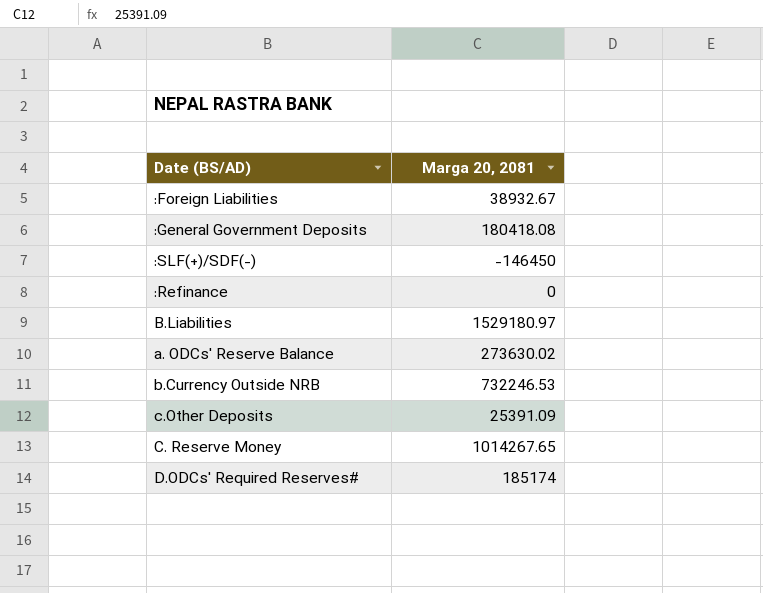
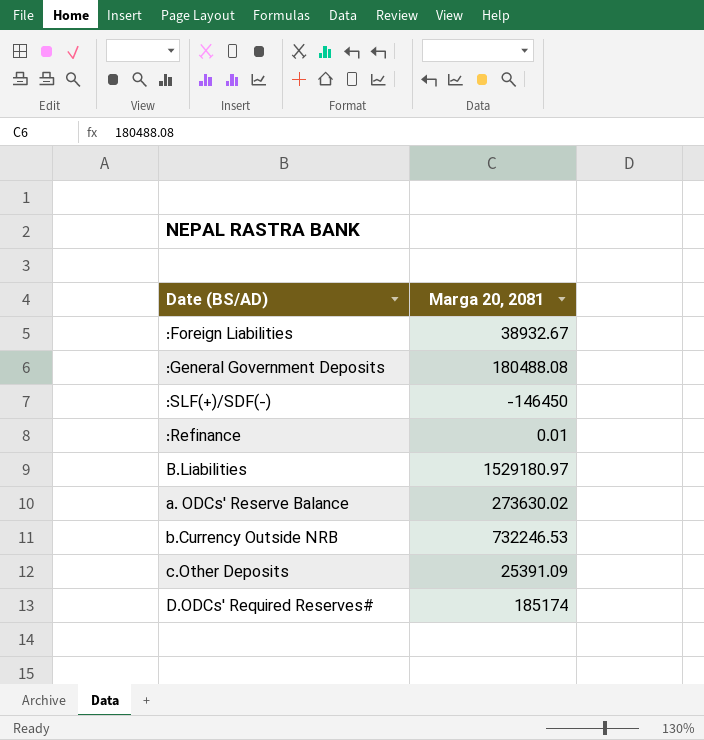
row C. Reserve Money: 1014267.65 -> none
:General Government Deposits | Marga 20, 2081: 180418.08 -> 180488.08
:Refinance | Marga 20, 2081: 0 -> 0.01

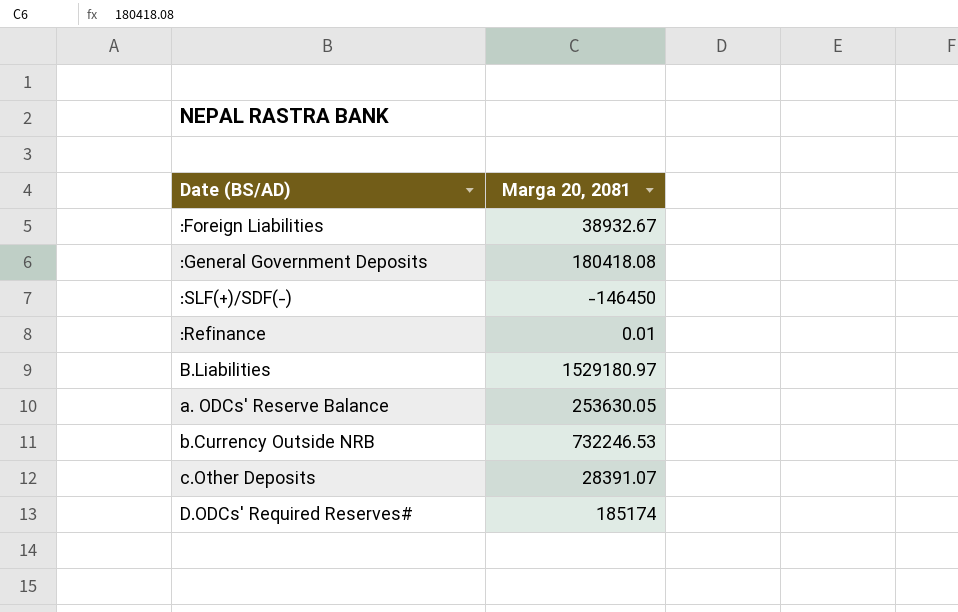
:General Government Deposits | Marga 20, 2081: 180488.08 -> 180418.08
a. ODCs' Reserve Balance | Marga 20, 2081: 273630.02 -> 253630.05
c.Other Deposits | Marga 20, 2081: 25391.09 -> 28391.07

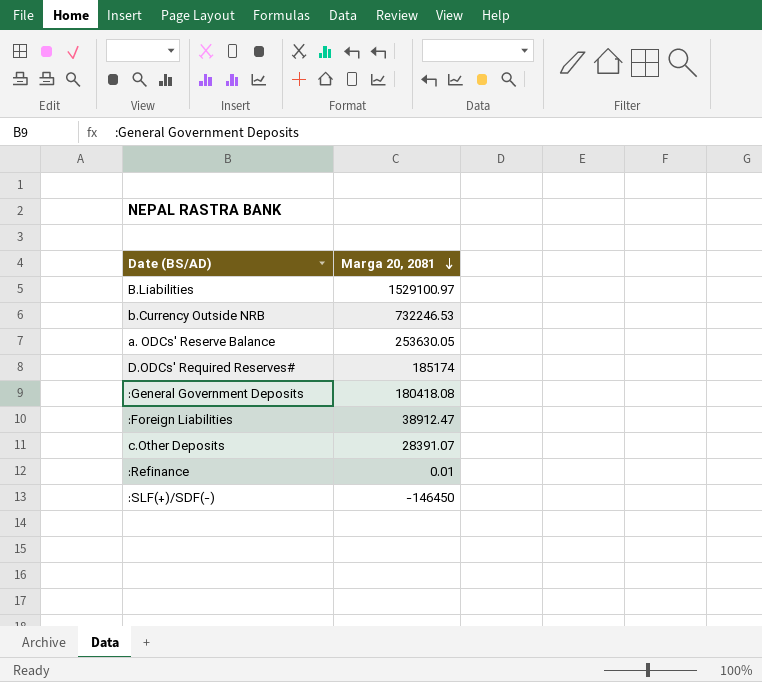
row order: none -> Marga 20, 2081 descending
B.Liabilities | Marga 20, 2081: 1529180.97 -> 1529100.97
:Foreign Liabilities | Marga 20, 2081: 38932.67 -> 38912.47

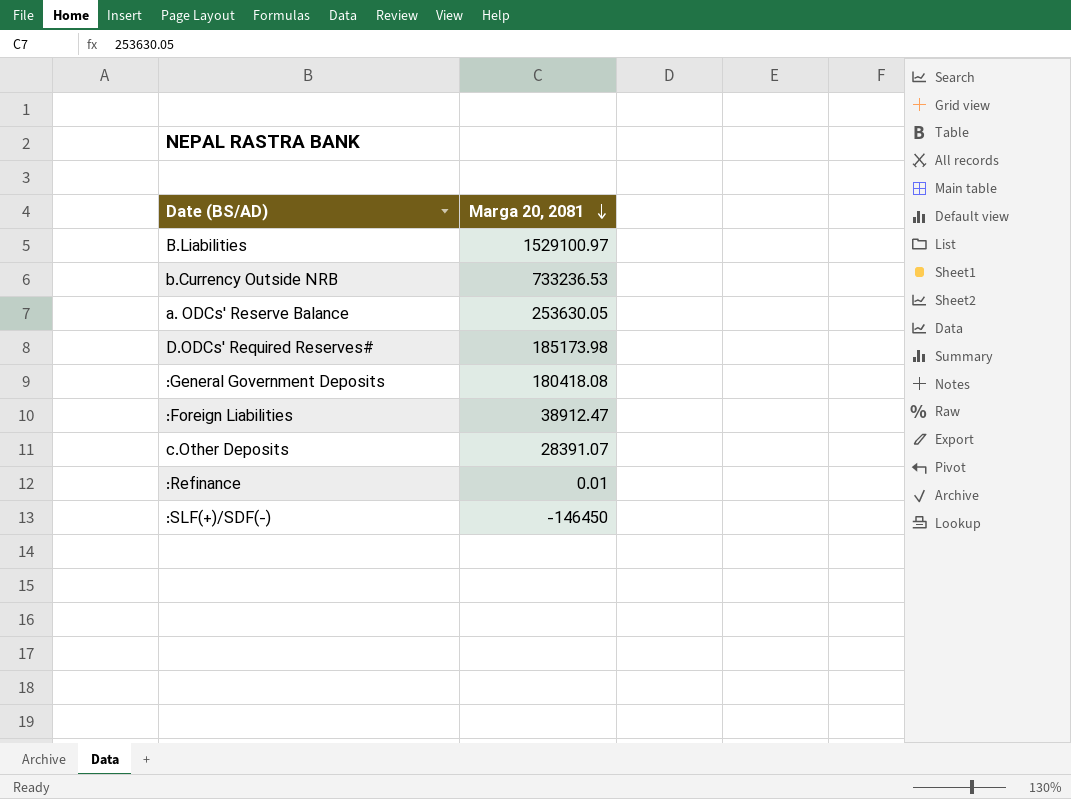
b.Currency Outside NRB | Marga 20, 2081: 732246.53 -> 733236.53
D.ODCs' Required Reserves# | Marga 20, 2081: 185174 -> 185173.98

